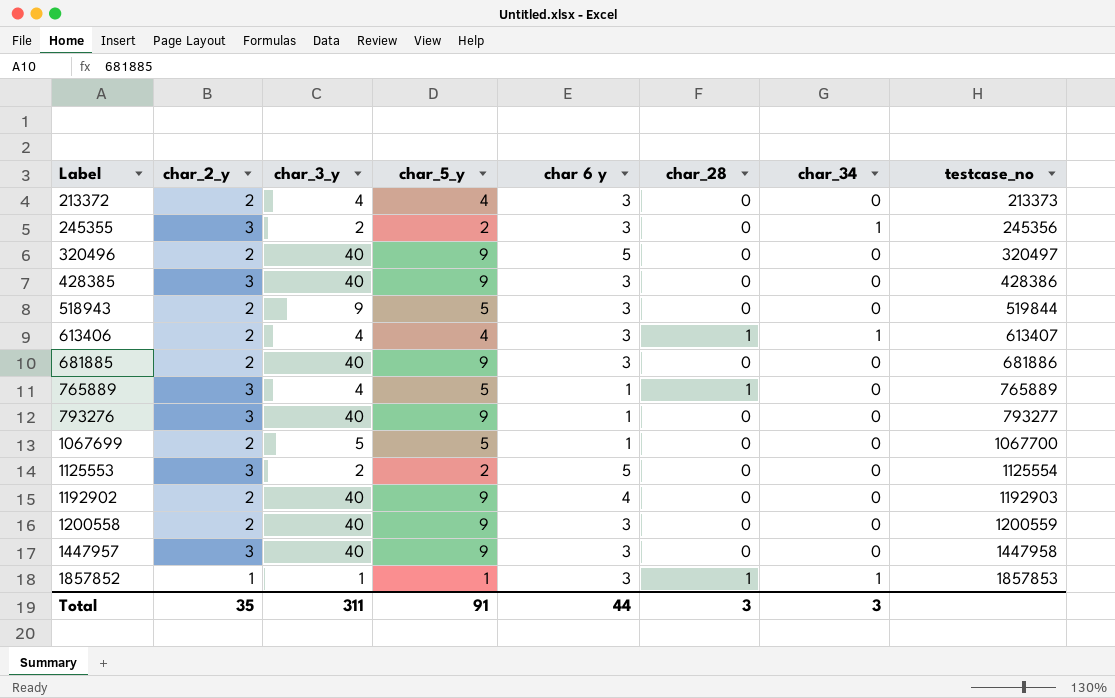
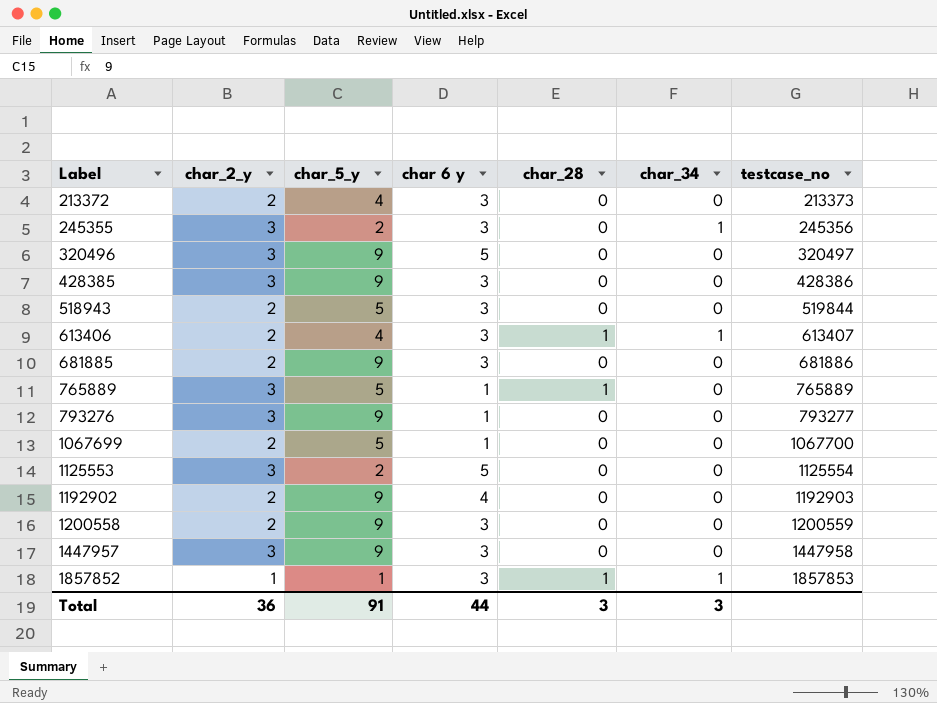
column char_3_y | position: 3 -> none
320496 | char_2_y: 2 -> 3
Total | char_2_y: 35 -> 36

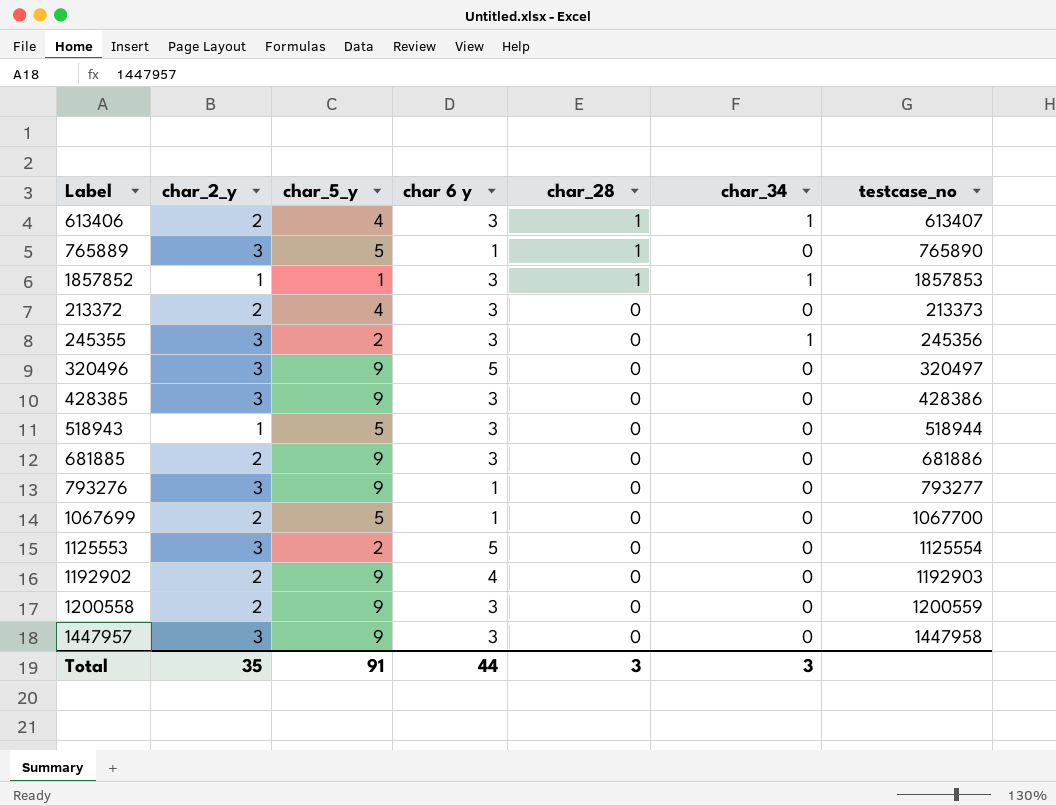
row order: Label ascending -> char_28 descending
765889 | testcase_no: 765889 -> 765890
518943 | char_2_y: 2 -> 1
518943 | testcase_no: 519844 -> 518944
Total | char_2_y: 36 -> 35

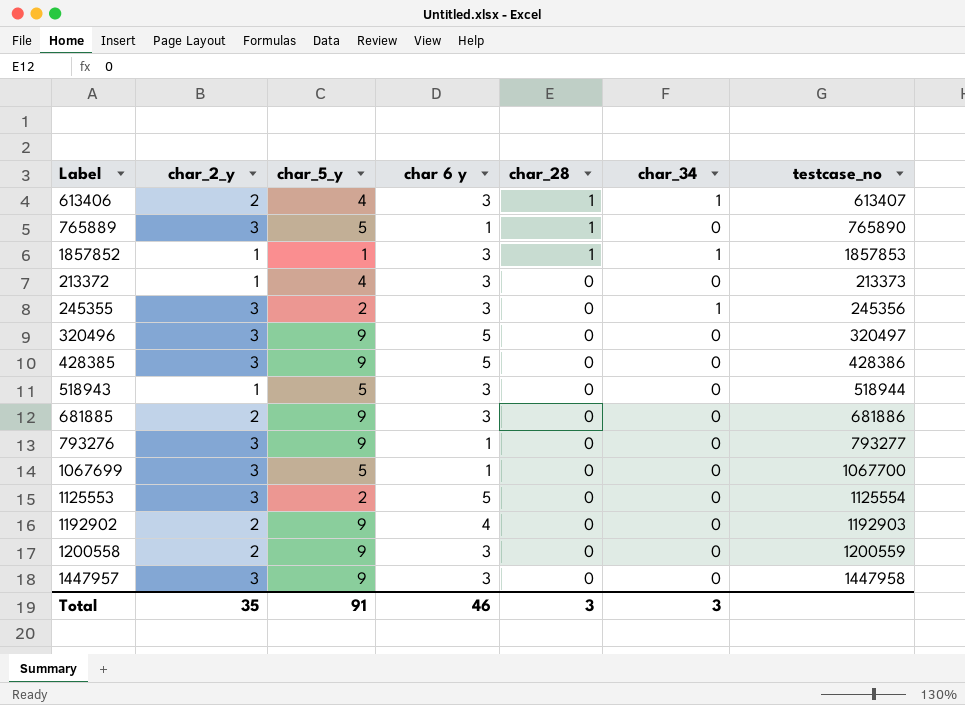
213372 | char_2_y: 2 -> 1
428385 | char 6 y: 3 -> 5
1067699 | char_2_y: 2 -> 3
Total | char 6 y: 44 -> 46

